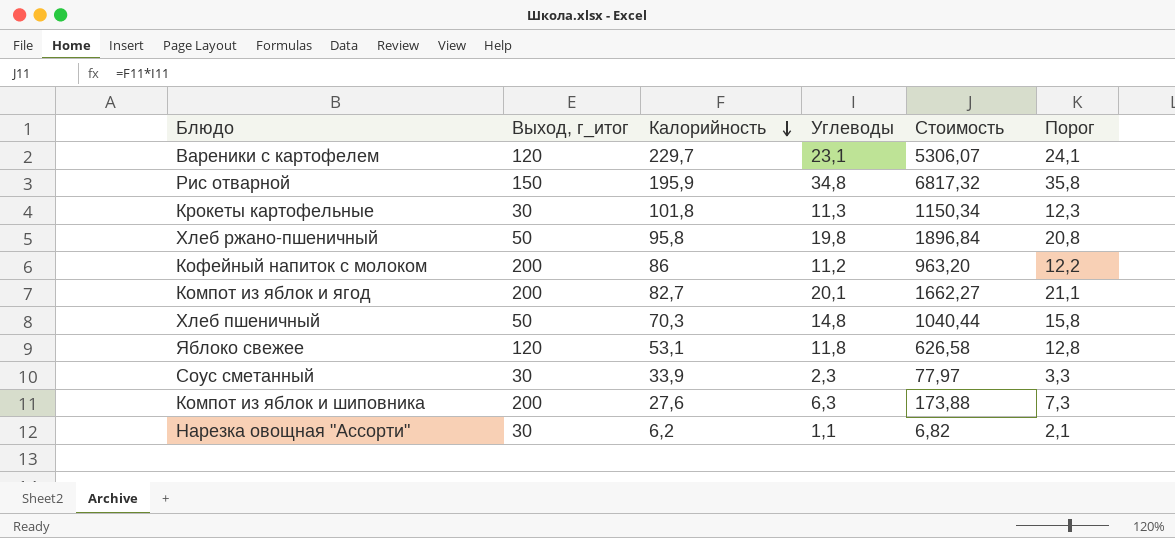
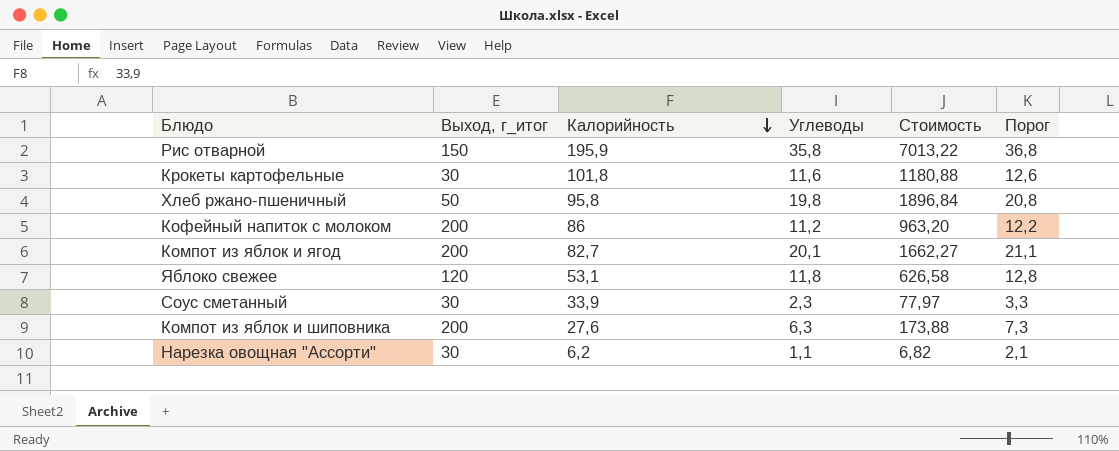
row Вареники с картофелем: 120 | 229,7 | 23,1 | 5306,07 | 24,1 -> none
row Хлеб пшеничный: 50 | 70,3 | 14,8 | 1040,44 | 15,8 -> none
Рис отварной | Углеводы: 34,8 -> 35,8
Рис отварной | Стоимость: 6817,32 -> 7013,22
Рис отварной | Порог: 35,8 -> 36,8
Крокеты картофельные | Углеводы: 11,3 -> 11,6
Крокеты картофельные | Стоимость: 1150,34 -> 1180,88
Крокеты картофельные | Порог: 12,3 -> 12,6

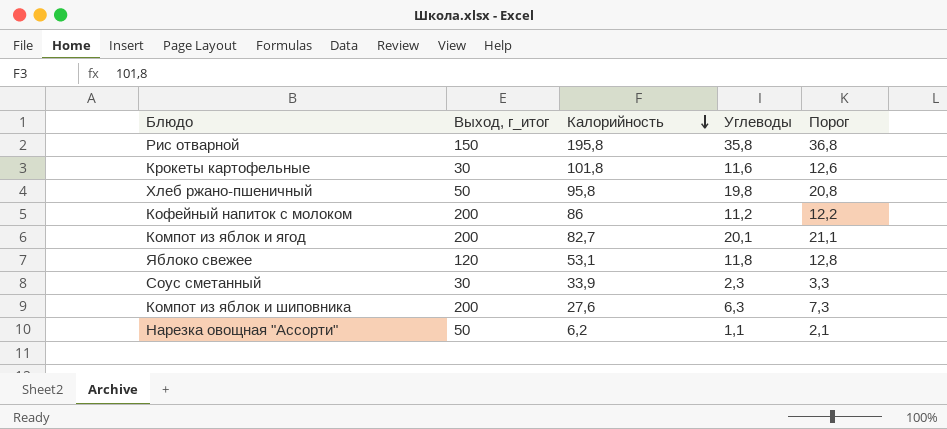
column Стоимость | formula: [Калорийность] * [Углеводы] -> none
Рис отварной | Калорийность: 195,9 -> 195,8
Нарезка овощная "Ассорти" | Выход, г_итог: 30 -> 50

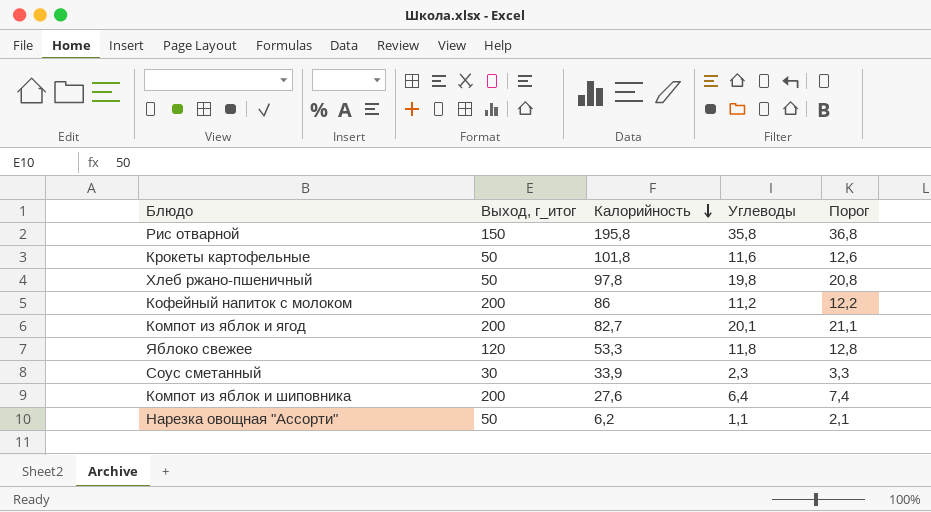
Крокеты картофельные | Выход, г_итог: 30 -> 50
Хлеб ржано-пшеничный | Калорийность: 95,8 -> 97,8
Яблоко свежее | Калорийность: 53,1 -> 53,3
Компот из яблок и шиповника | Углеводы: 6,3 -> 6,4
Компот из яблок и шиповника | Порог: 7,3 -> 7,4

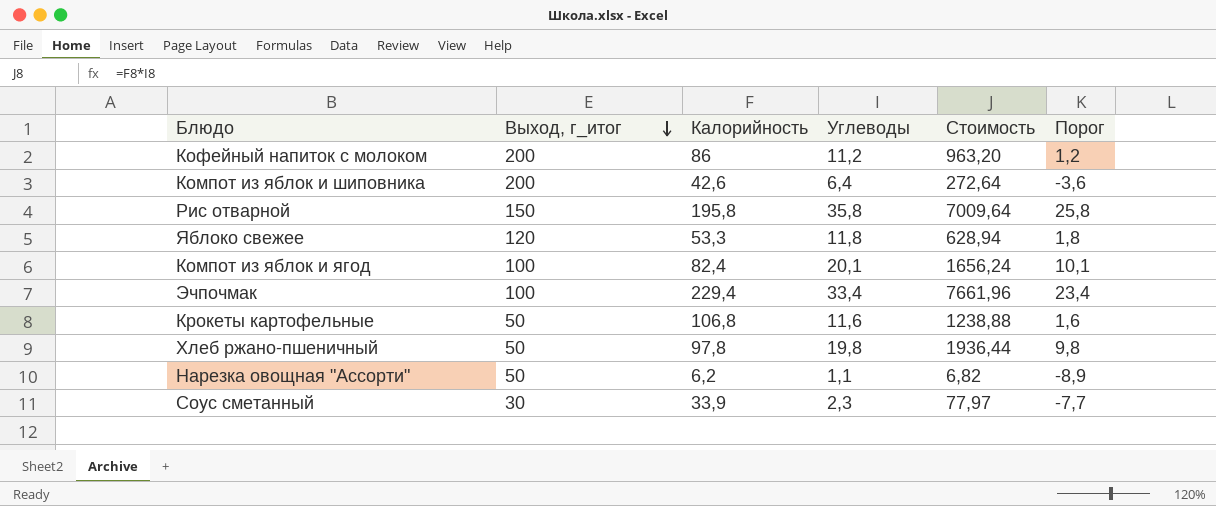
row order: Калорийность descending -> Выход, г_итог descending
column Стоимость | formula: none -> [Калорийность] * [Углеводы]
column Порог | formula: [Углеводы] + 1 -> [Углеводы] - 10
Компот из яблок и шиповника | Калорийность: 27,6 -> 42,6
Компот из яблок и ягод | Выход, г_итог: 200 -> 100
Компот из яблок и ягод | Калорийность: 82,7 -> 82,4
row Эчпочмак: none -> 100 | 229,4 | 33,4 | 7661,96 | 23,4
Крокеты картофельные | Калорийность: 101,8 -> 106,8

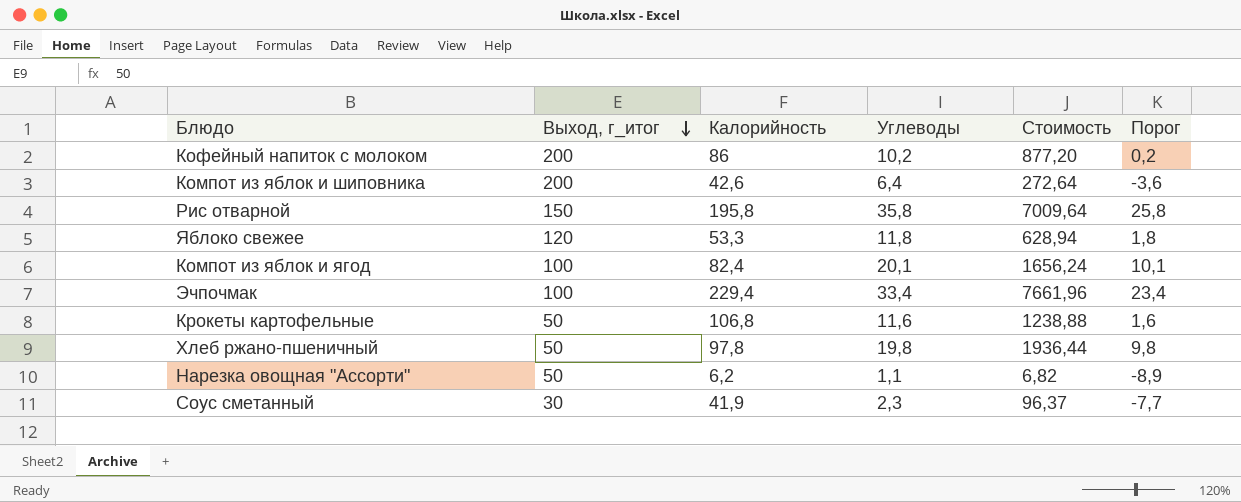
Кофейный напиток с молоком | Углеводы: 11,2 -> 10,2
Кофейный напиток с молоком | Стоимость: 963,20 -> 877,20
Кофейный напиток с молоком | Порог: 1,2 -> 0,2
Соус сметанный | Калорийность: 33,9 -> 41,9
Соус сметанный | Стоимость: 77,97 -> 96,37

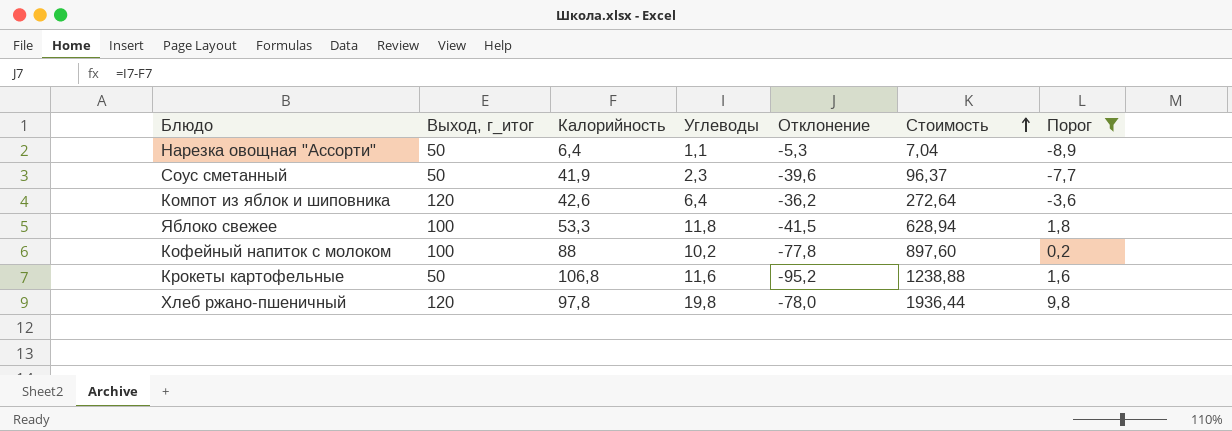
filter: none -> Порог <= 9,8
row order: Выход, г_итог descending -> Стоимость ascending
column Отклонение | formula: none -> [Углеводы] - [Калорийность]
Нарезка овощная "Ассорти" | Калорийность: 6,2 -> 6,4
Нарезка овощная "Ассорти" | Стоимость: 6,82 -> 7,04
Соус сметанный | Выход, г_итог: 30 -> 50
Компот из яблок и шиповника | Выход, г_итог: 200 -> 120
Яблоко свежее | Выход, г_итог: 120 -> 100
Кофейный напиток с молоком | Выход, г_итог: 200 -> 100
Кофейный напиток с молоком | Калорийность: 86 -> 88
Кофейный напиток с молоком | Стоимость: 877,20 -> 897,60
Хлеб ржано-пшеничный | Выход, г_итог: 50 -> 120

